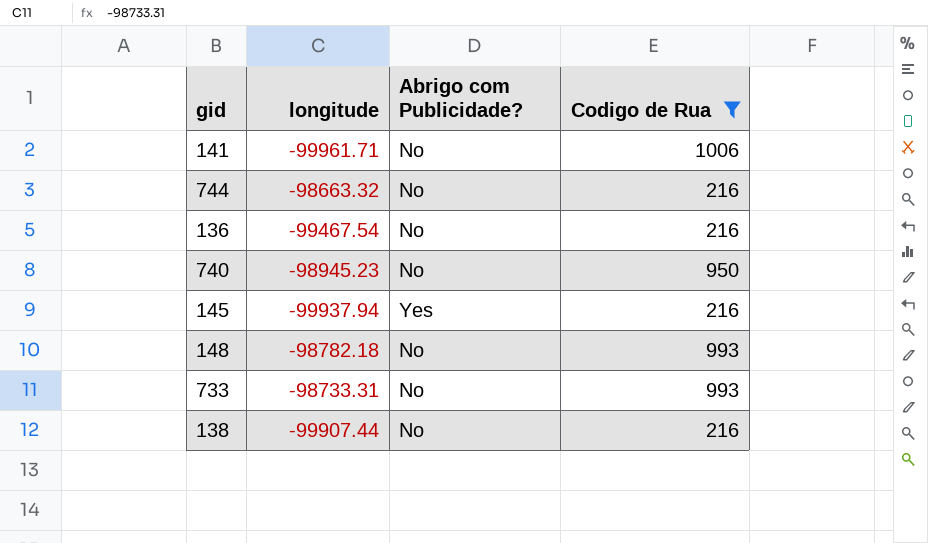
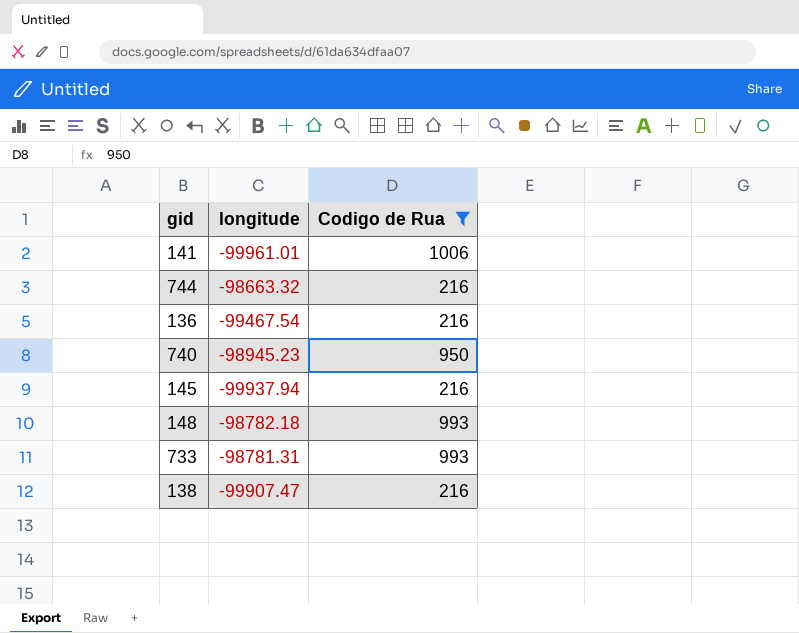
column Abrigo com Publicidade? | position: 3 -> none
141 | longitude: -99961.71 -> -99961.01
733 | longitude: -98733.31 -> -98781.31
138 | longitude: -99907.44 -> -99907.47

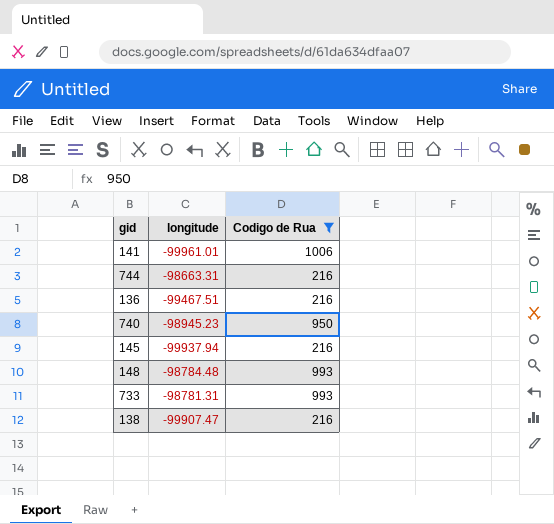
744 | longitude: -98663.32 -> -98663.31
136 | longitude: -99467.54 -> -99467.51
148 | longitude: -98782.18 -> -98784.48

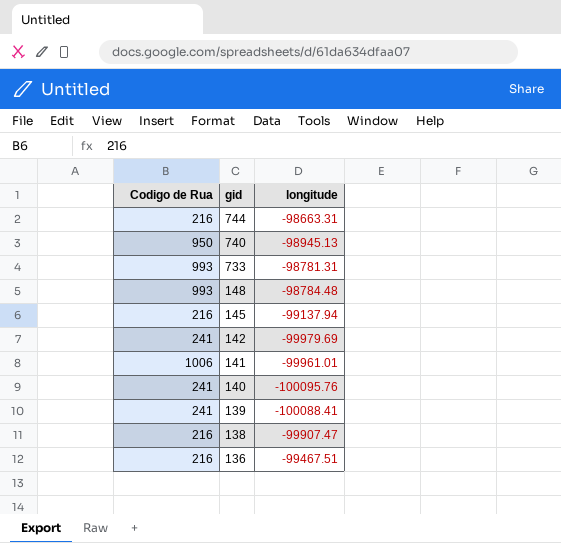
filter: Codigo de Rua != 241 -> none
row order: none -> gid descending
column Codigo de Rua | position: 3 -> 1
740 | longitude: -98945.23 -> -98945.13
145 | longitude: -99937.94 -> -99137.94

